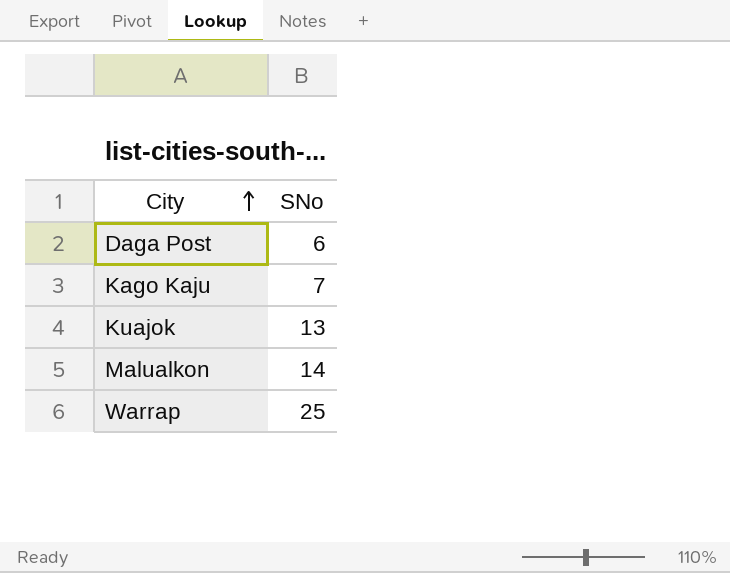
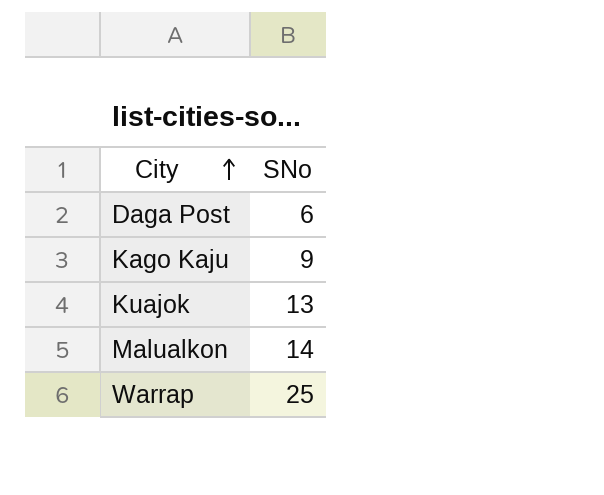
Kago Kaju | SNo: 7 -> 9

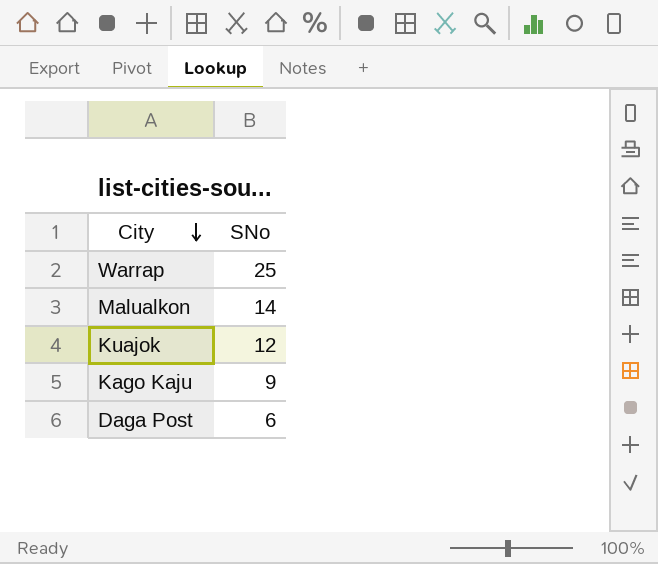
row order: City ascending -> City descending
Kuajok | SNo: 13 -> 12

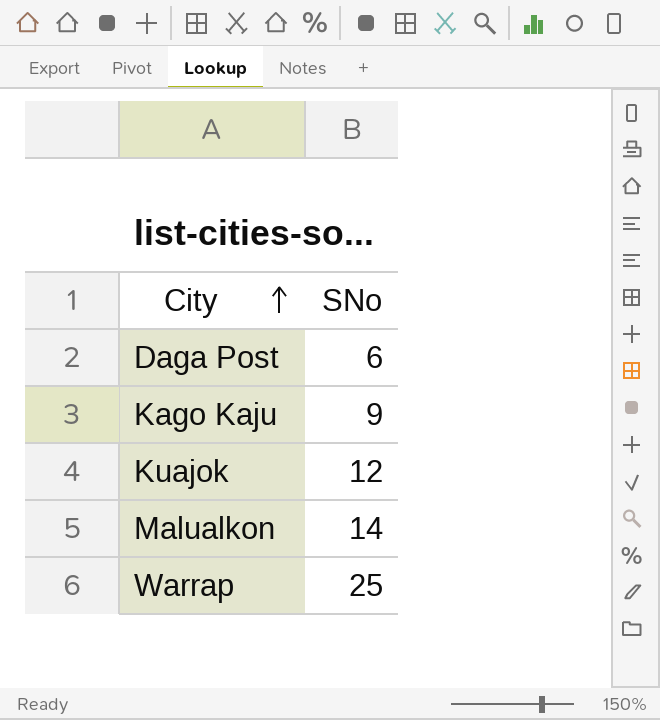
row order: City descending -> City ascending

